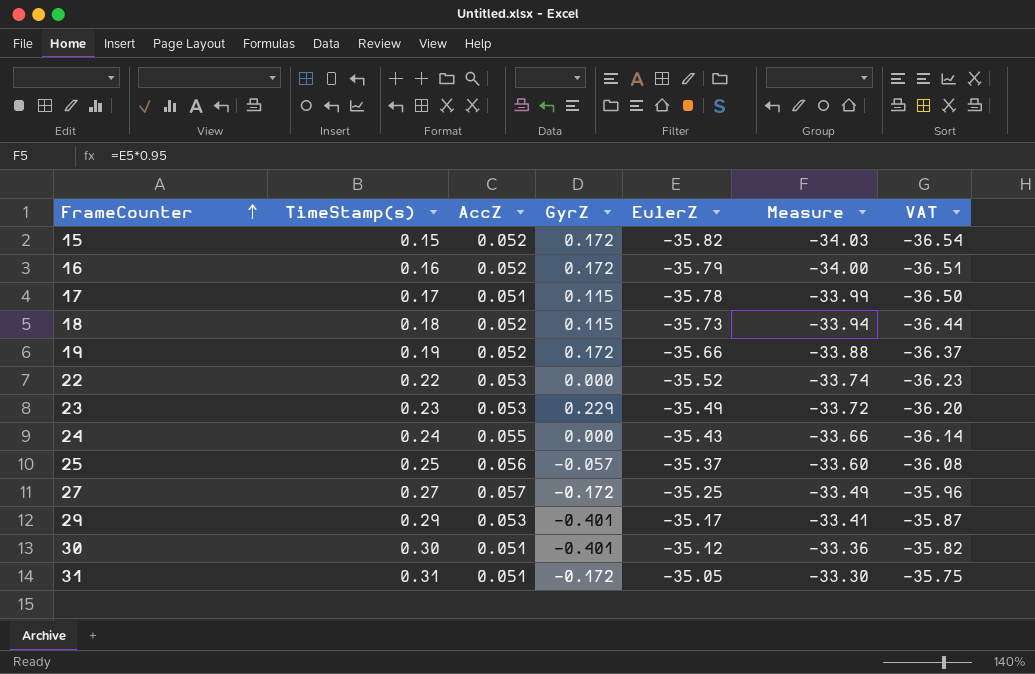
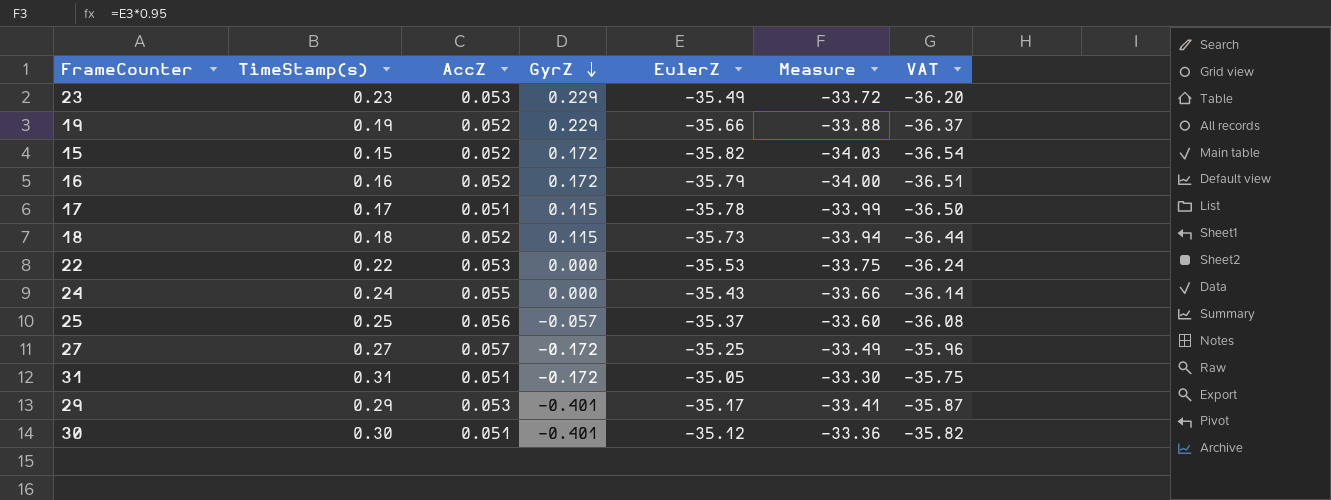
row order: FrameCounter ascending -> GyrZ descending
19 | GyrZ: 0.172 -> 0.229
22 | EulerZ: -35.52 -> -35.53
22 | Measure: -33.74 -> -33.75
22 | VAT: -36.23 -> -36.24

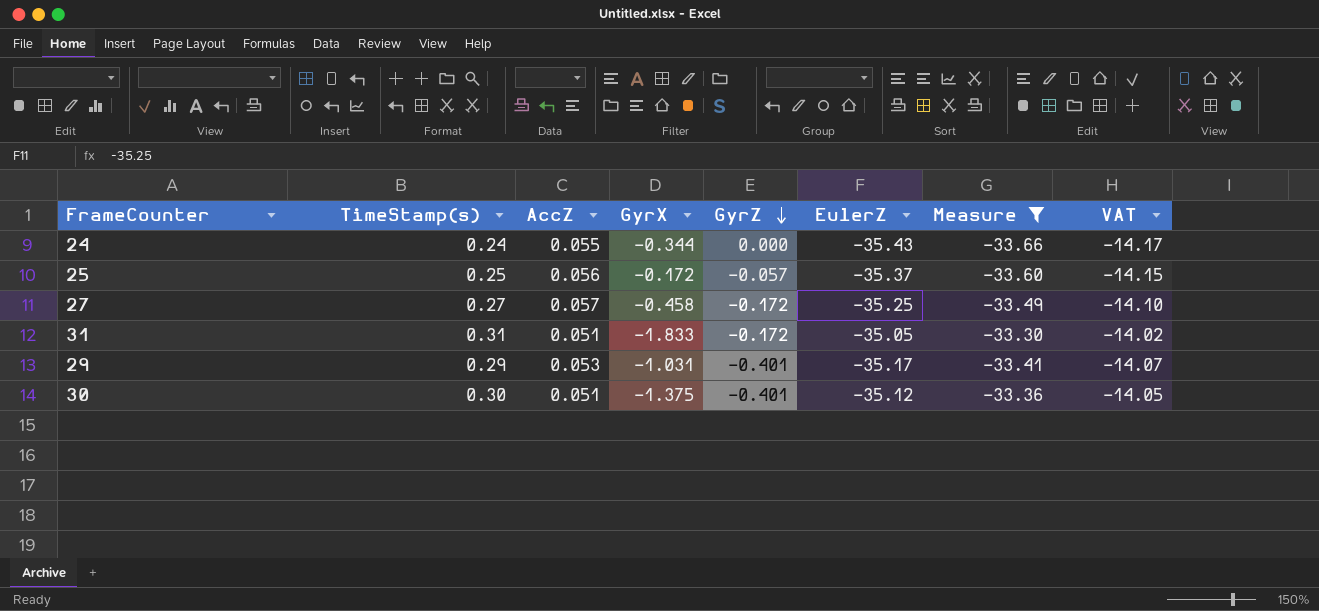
filter: none -> Measure >= -33.66
column GyrX | position: none -> 4
column VAT | formula: [EulerZ] * 1.02 -> [EulerZ] * 0.4

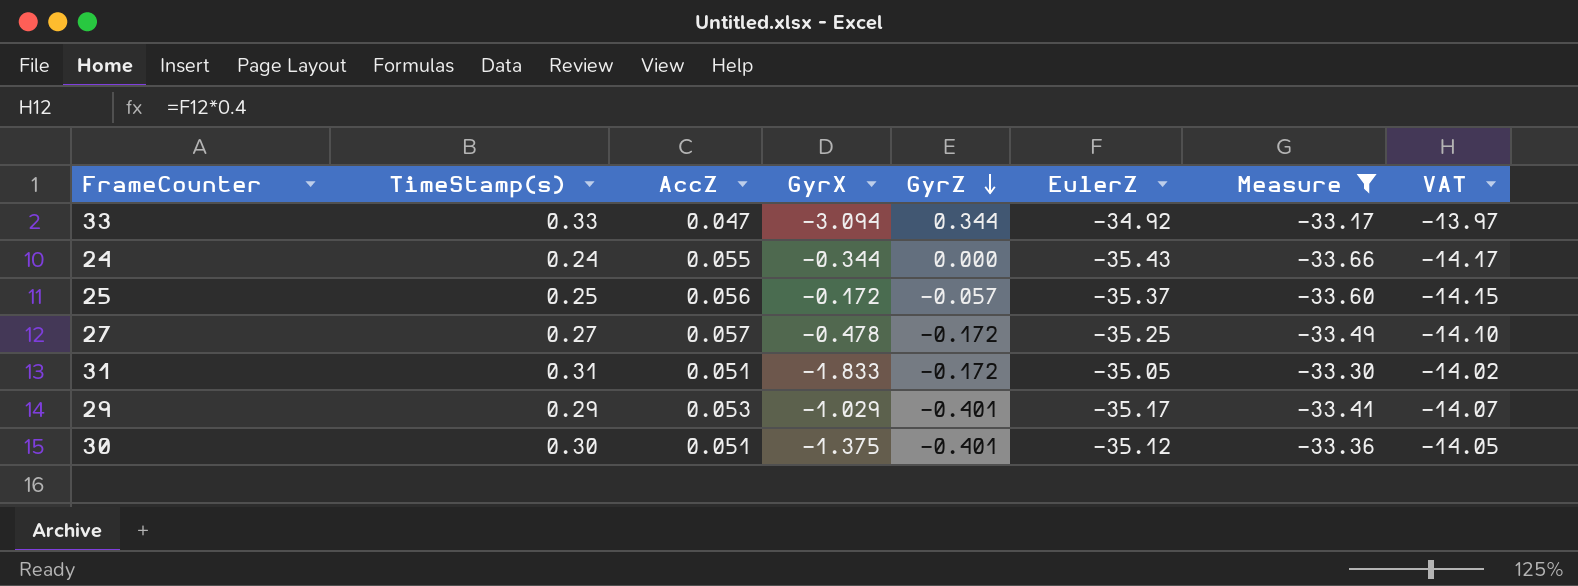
row 33: none -> 0.33 | 0.047 | -3.094 | 0.344 | -34.92 | -33.17 | -13.97
27 | GyrX: -0.458 -> -0.478
29 | GyrX: -1.031 -> -1.029

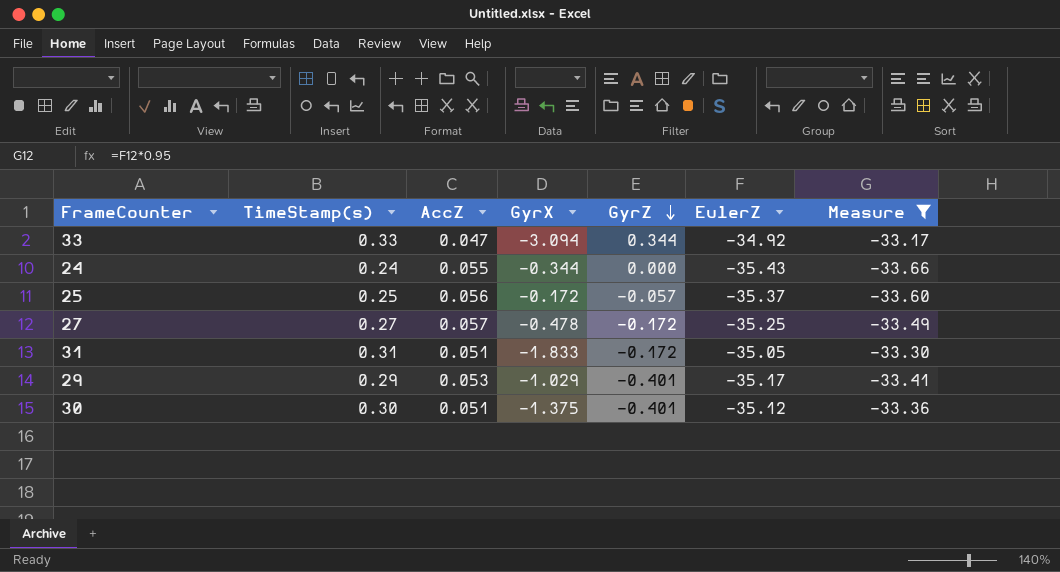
column VAT | formula: [EulerZ] * 0.4 -> none

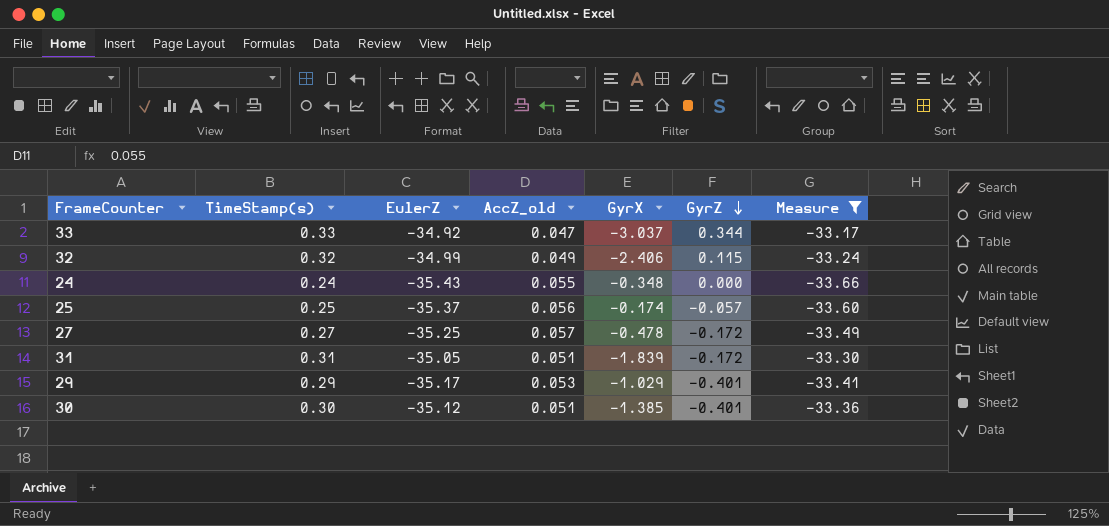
column EulerZ | position: 6 -> 3
column name: AccZ -> AccZ_old
33 | GyrX: -3.094 -> -3.037
row 32: none -> 0.32 | -34.99 | 0.049 | -2.406 | 0.115 | -33.24
24 | GyrX: -0.344 -> -0.348
25 | GyrX: -0.172 -> -0.174
31 | GyrX: -1.833 -> -1.839
30 | GyrX: -1.375 -> -1.385

